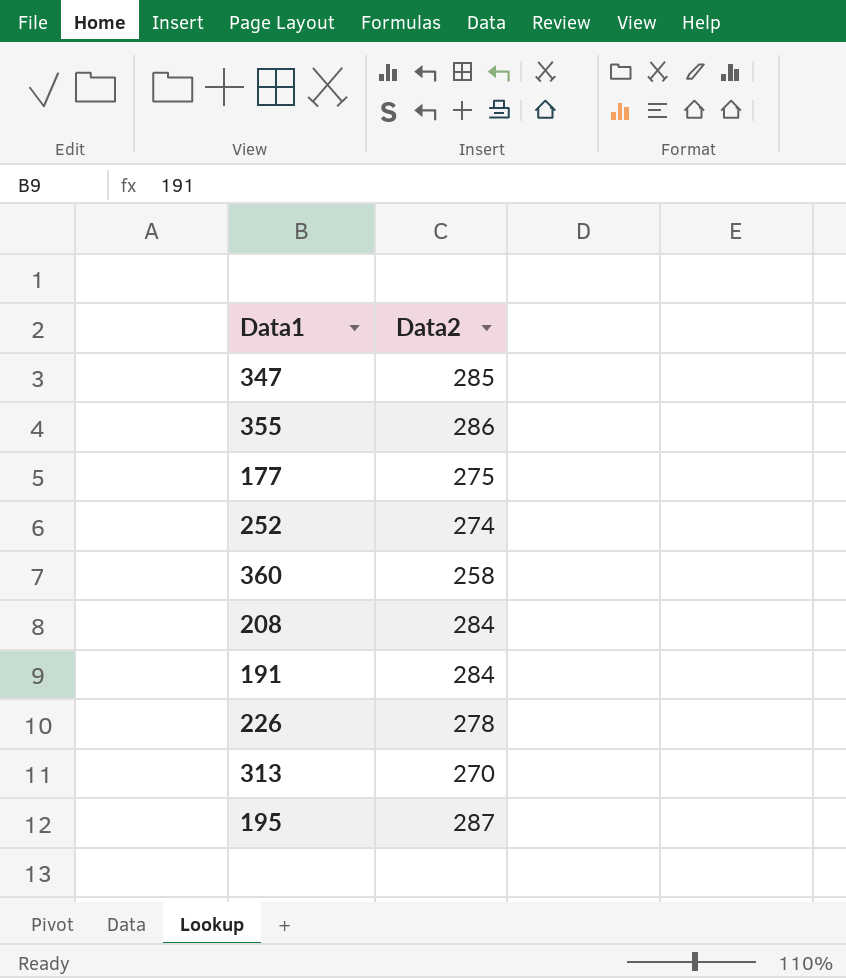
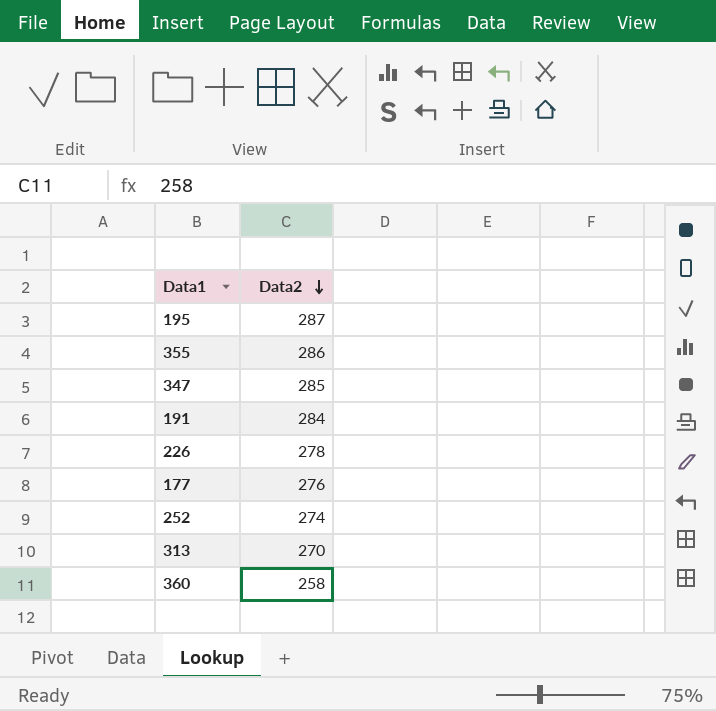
row order: none -> Data2 descending
row 208: 284 -> none
177 | Data2: 275 -> 276

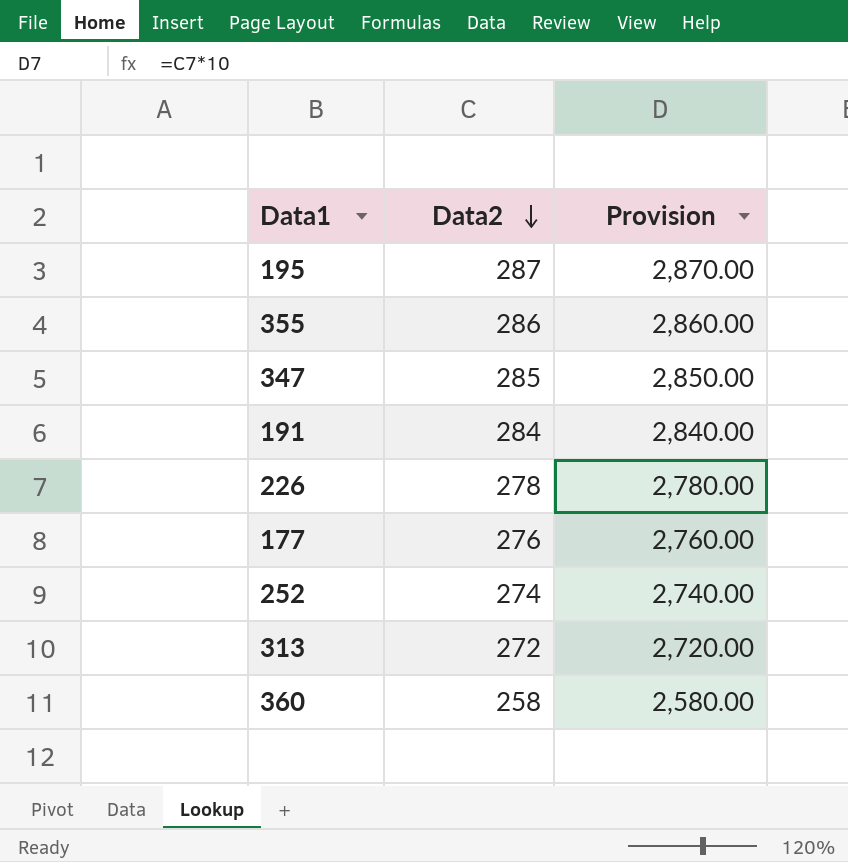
column Provision | formula: none -> [Data2] * 10
313 | Data2: 270 -> 272

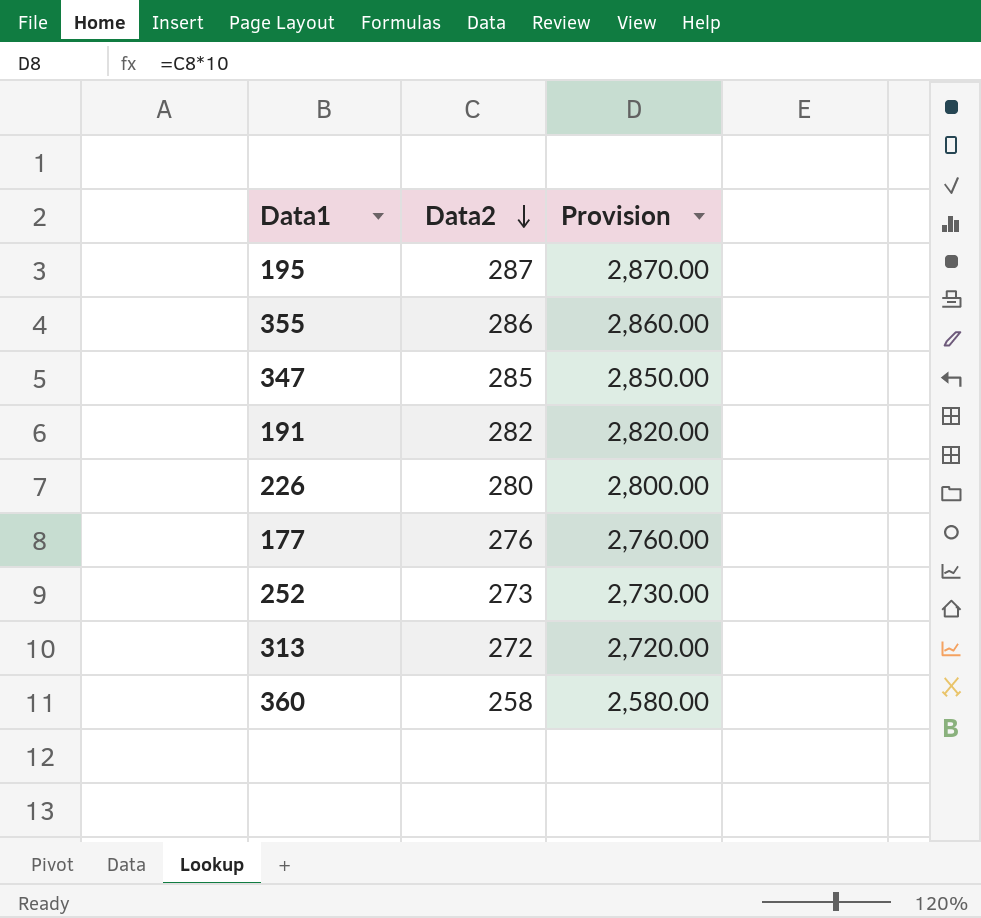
191 | Data2: 284 -> 282
191 | Provision: 2,840.00 -> 2,820.00
226 | Data2: 278 -> 280
226 | Provision: 2,780.00 -> 2,800.00
252 | Data2: 274 -> 273
252 | Provision: 2,740.00 -> 2,730.00

